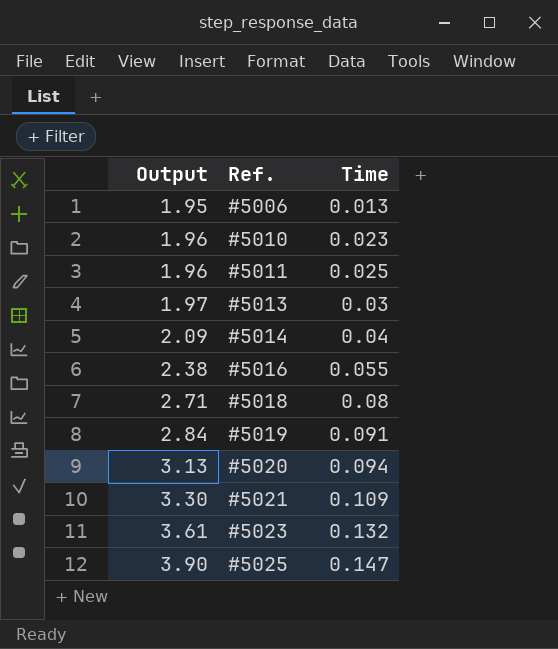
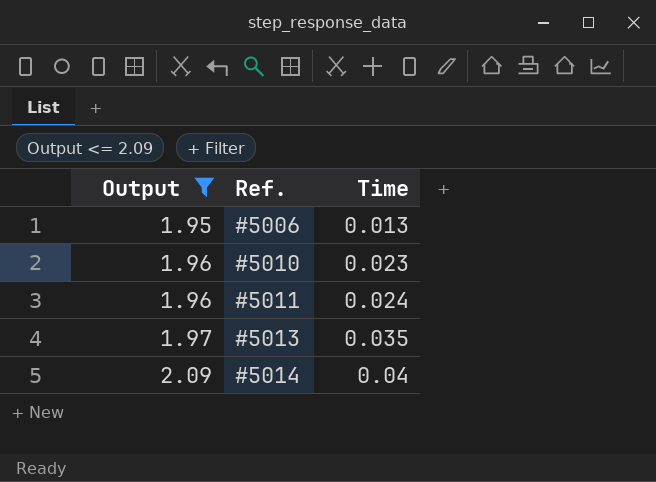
filter: none -> Output <= 2.09
#5011 | Time: 0.025 -> 0.024
#5013 | Time: 0.03 -> 0.035

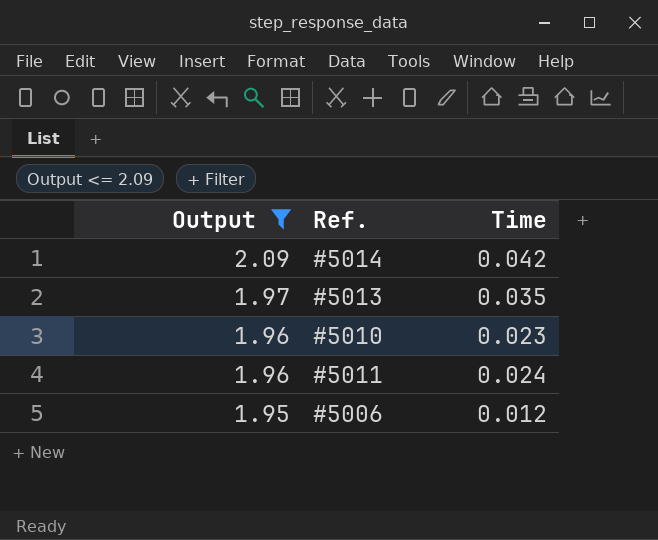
row order: Output ascending -> Output descending
#5014 | Time: 0.04 -> 0.042
#5006 | Time: 0.013 -> 0.012

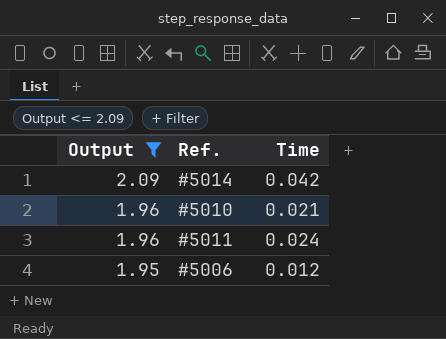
row #5013: 1.97 | 0.035 -> none
#5010 | Time: 0.023 -> 0.021

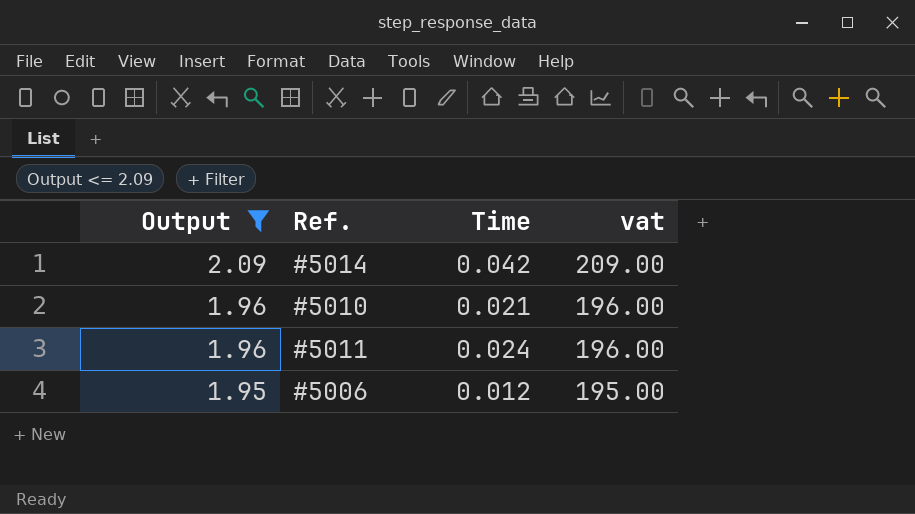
column vat | formula: none -> [Output] * 100

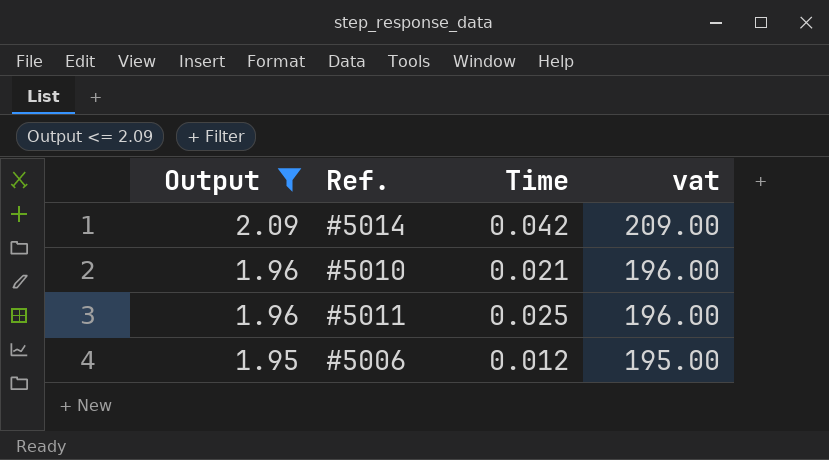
#5011 | Time: 0.024 -> 0.025

